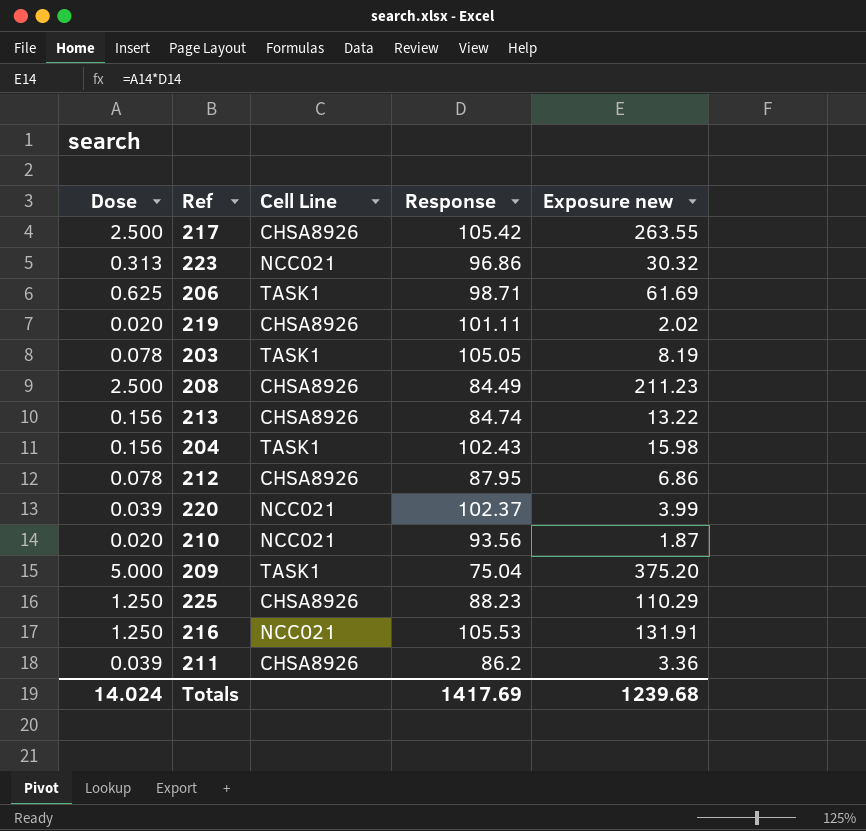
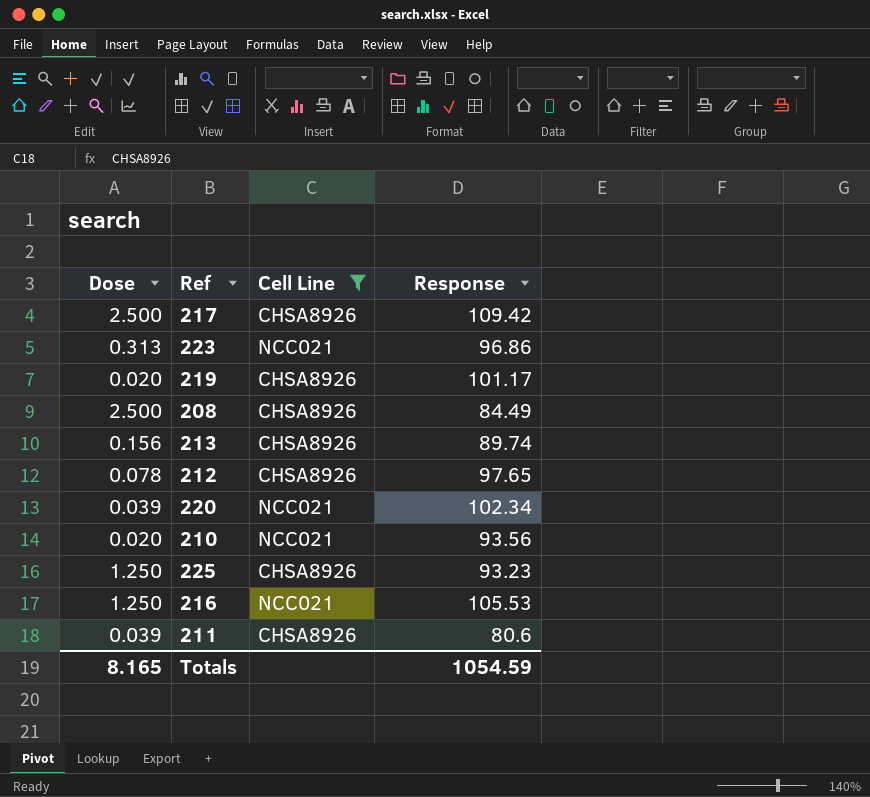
filter: none -> Cell Line != TASK1
column Exposure new | formula: [Dose] * [Response] -> none
217 | Response: 105.42 -> 109.42
219 | Response: 101.11 -> 101.17
213 | Response: 84.74 -> 89.74
212 | Response: 87.95 -> 97.65
220 | Response: 102.37 -> 102.34
225 | Response: 88.23 -> 93.23
211 | Response: 86.2 -> 80.6
Totals | Dose: 14.024 -> 8.165
Totals | Response: 1417.69 -> 1054.59

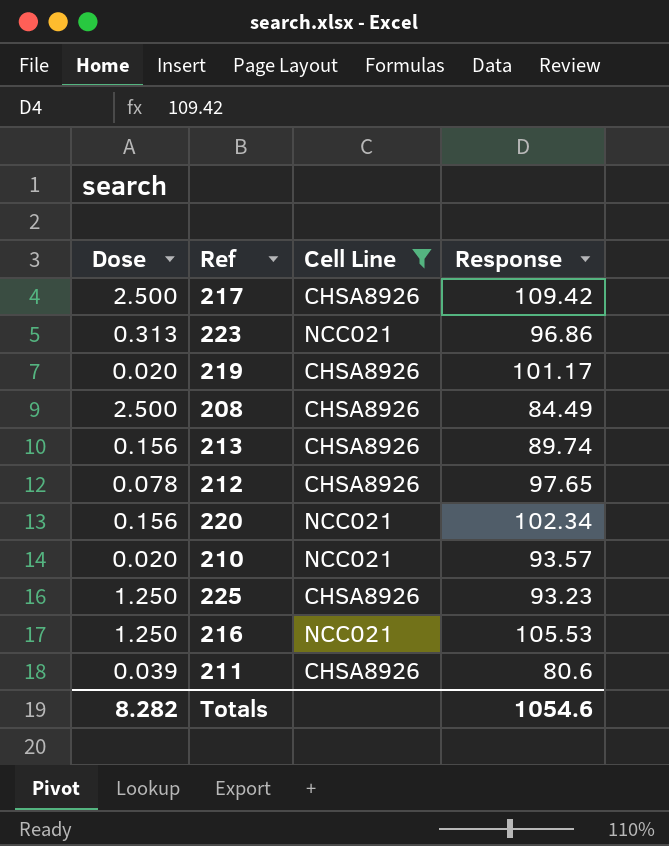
220 | Dose: 0.039 -> 0.156
210 | Response: 93.56 -> 93.57
Totals | Dose: 8.165 -> 8.282
Totals | Response: 1054.59 -> 1054.6

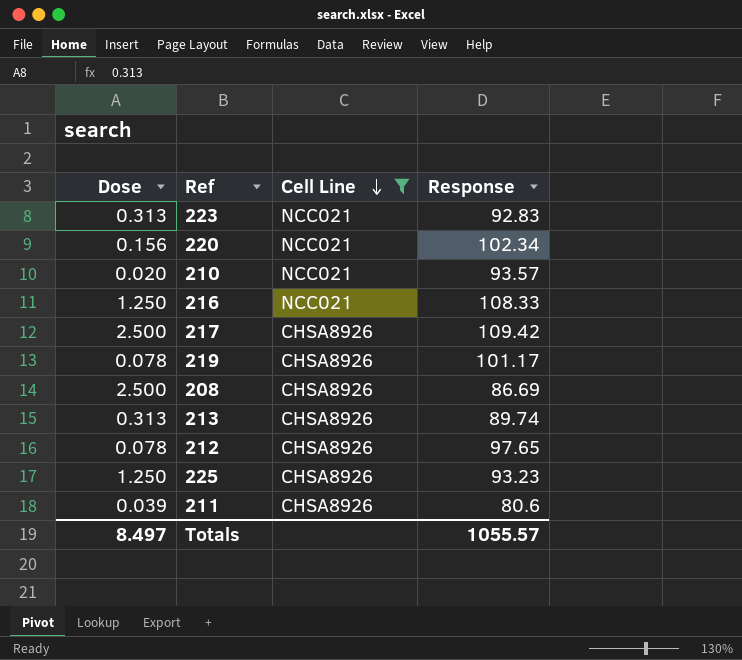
row order: none -> Cell Line descending
223 | Response: 96.86 -> 92.83
216 | Response: 105.53 -> 108.33
219 | Dose: 0.020 -> 0.078
208 | Response: 84.49 -> 86.69
213 | Dose: 0.156 -> 0.313
Totals | Dose: 8.282 -> 8.497
Totals | Response: 1054.6 -> 1055.57

